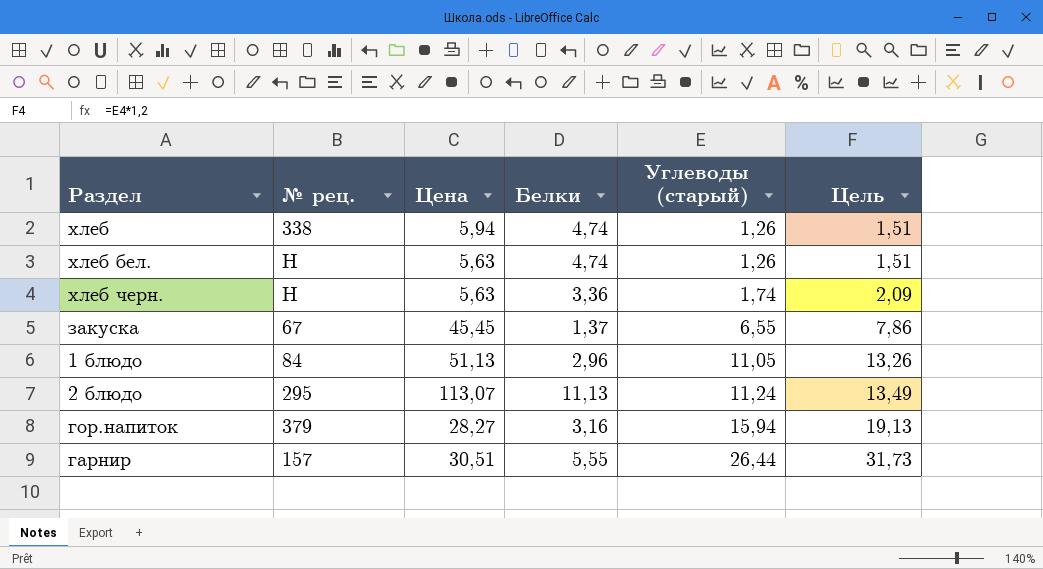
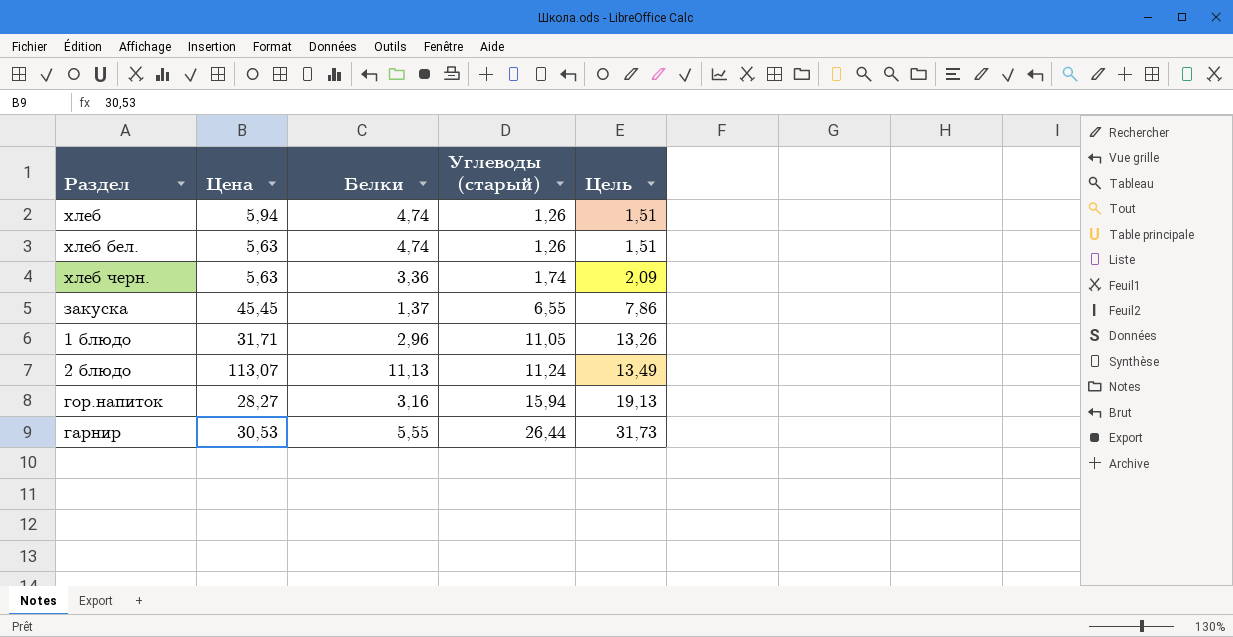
column № рец. | position: 2 -> none
1 блюдо | Цена: 51,13 -> 31,71
гарнир | Цена: 30,51 -> 30,53

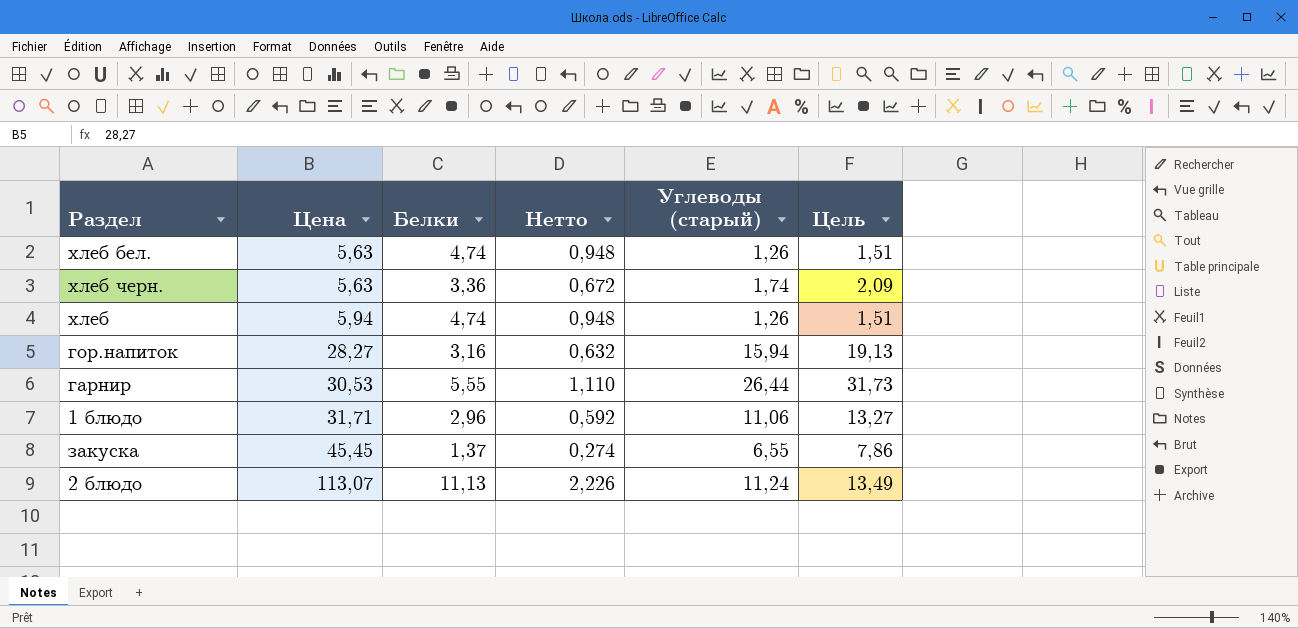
row order: Углеводы (старый) ascending -> Цена ascending
column Нетто | formula: none -> [Белки] * 0,2
1 блюдо | Углеводы (старый): 11,05 -> 11,06
1 блюдо | Цель: 13,26 -> 13,27

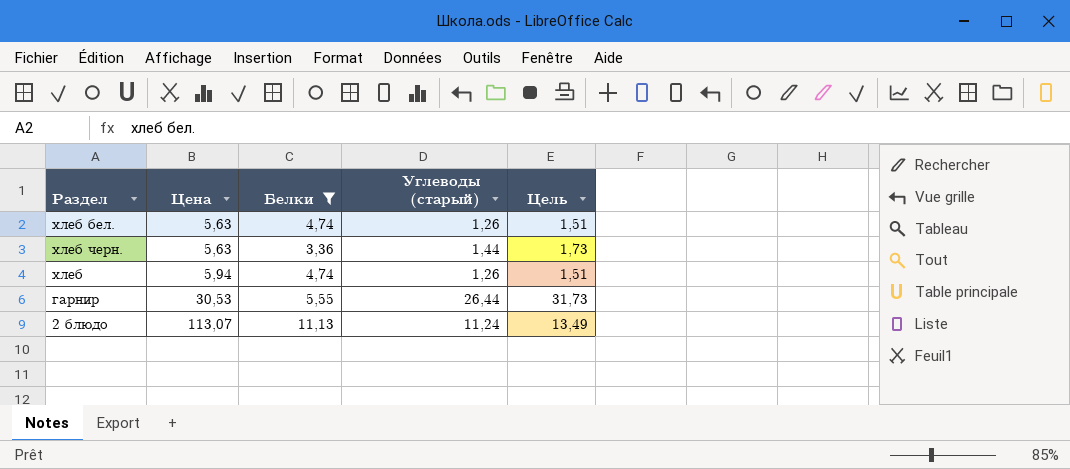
filter: none -> Белки >= 3,36
column Нетто | formula: [Белки] * 0,2 -> none
хлеб черн. | Углеводы (старый): 1,74 -> 1,44
хлеб черн. | Цель: 2,09 -> 1,73

